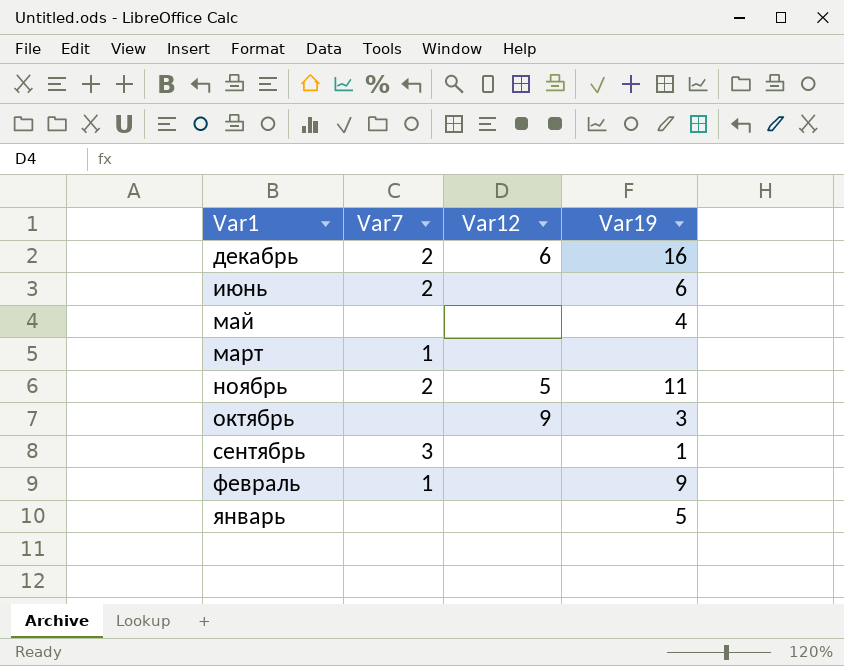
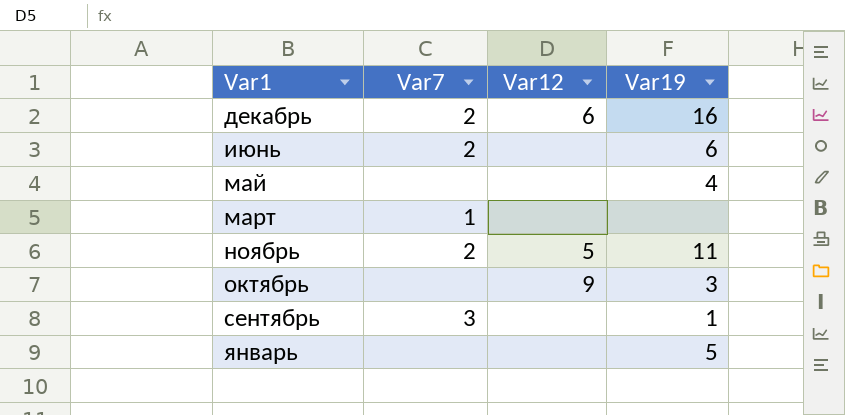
row февраль: 1 | none | 9 -> none

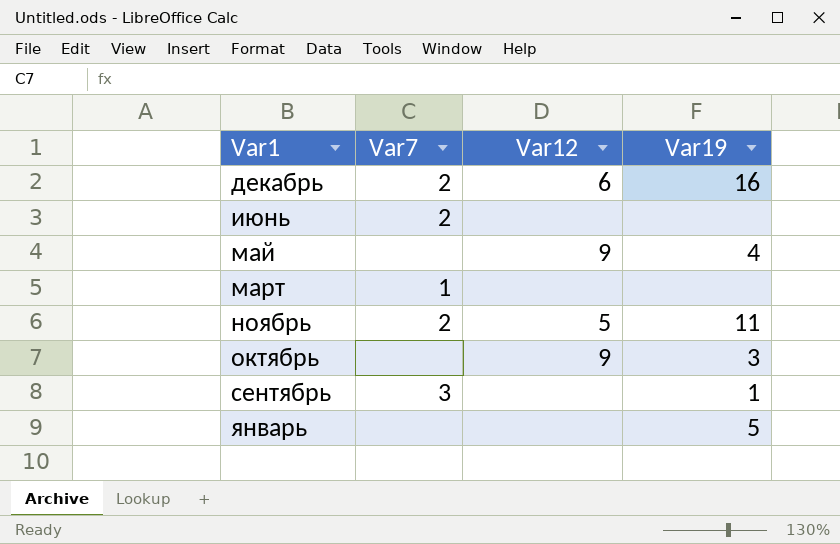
июнь | Var19: 6 -> none
май | Var12: none -> 9

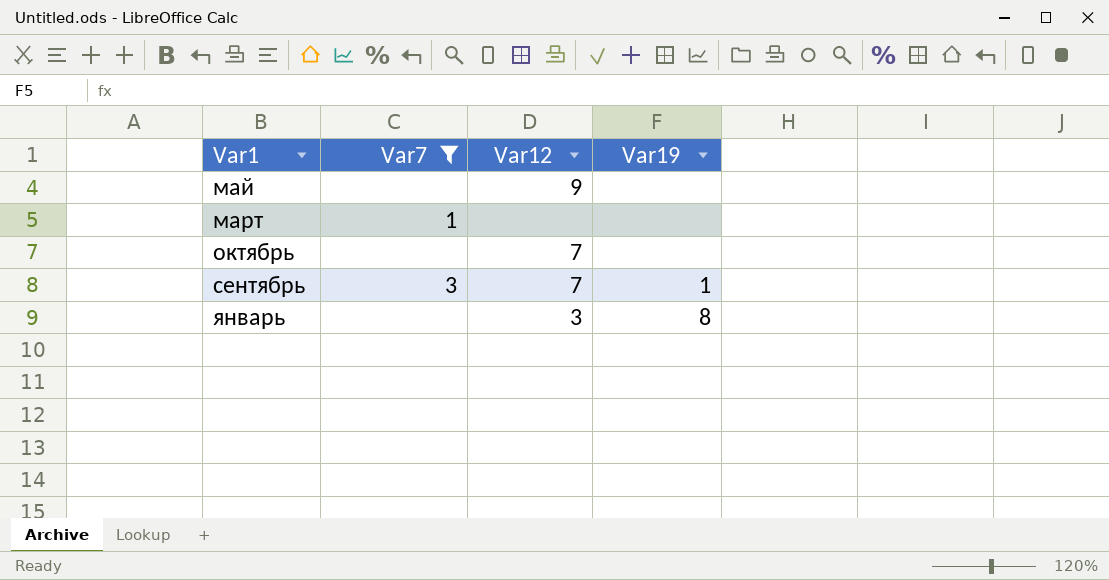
filter: none -> Var7 != 2
май | Var19: 4 -> none
октябрь | Var12: 9 -> 7
октябрь | Var19: 3 -> none
сентябрь | Var12: none -> 7
январь | Var12: none -> 3
январь | Var19: 5 -> 8

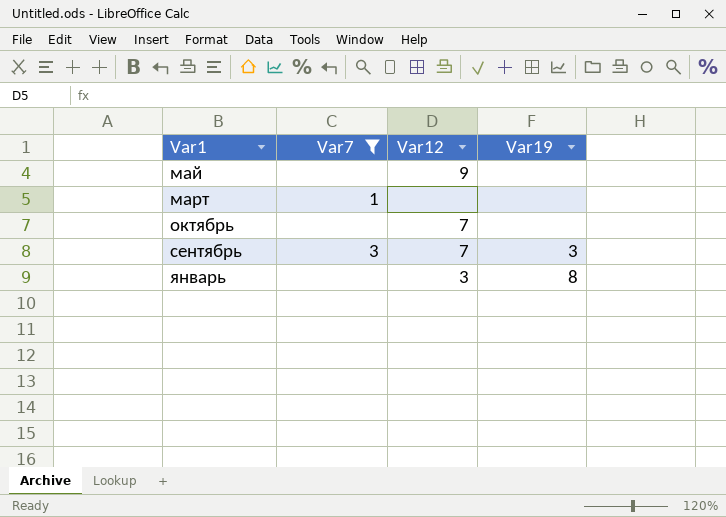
сентябрь | Var19: 1 -> 3

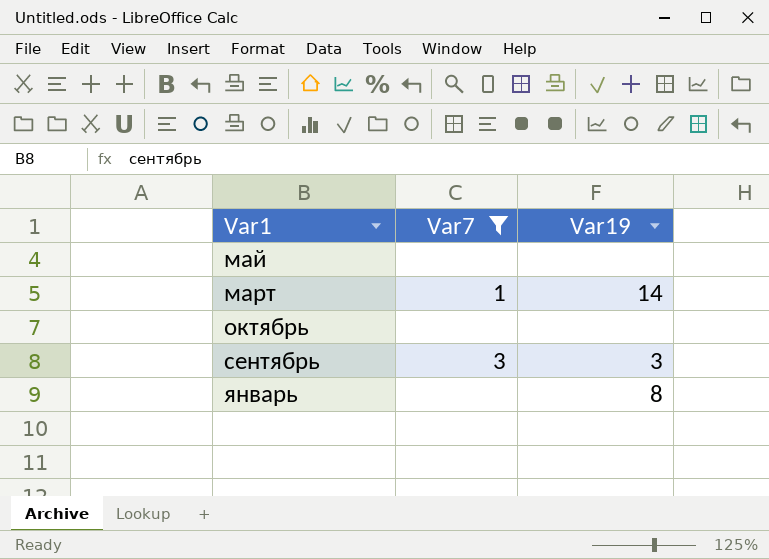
column Var12 | position: 3 -> none
март | Var19: none -> 14

